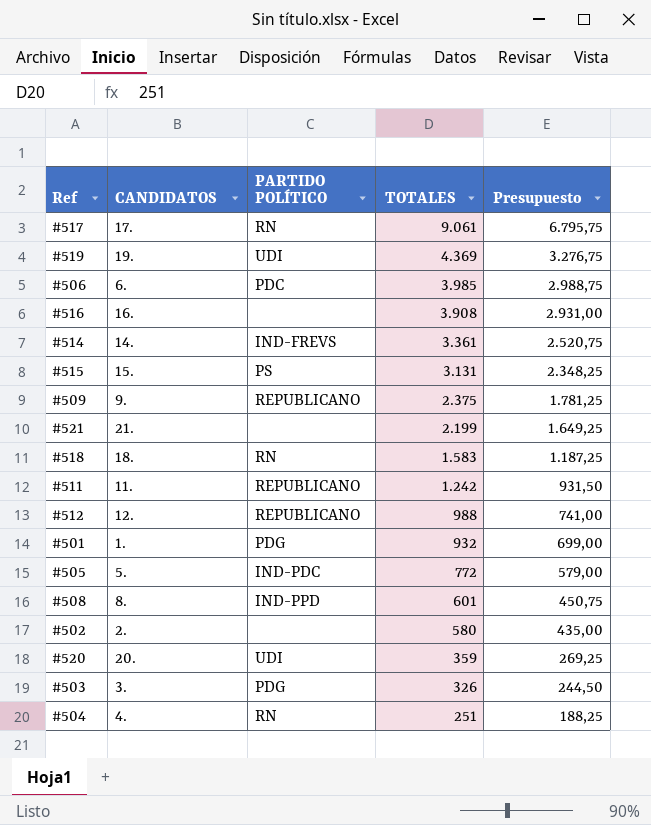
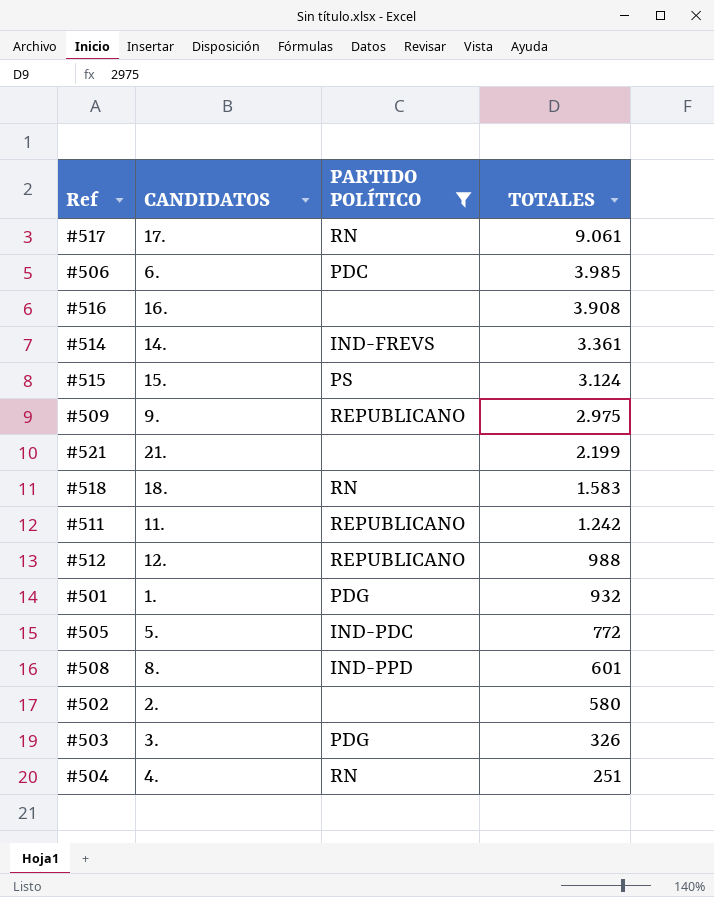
filter: none -> PARTIDO POLÍTICO != UDI
column Presupuesto | formula: [TOTALES] * 0,75 -> none
#515 | TOTALES: 3.131 -> 3.124
#509 | TOTALES: 2.375 -> 2.975

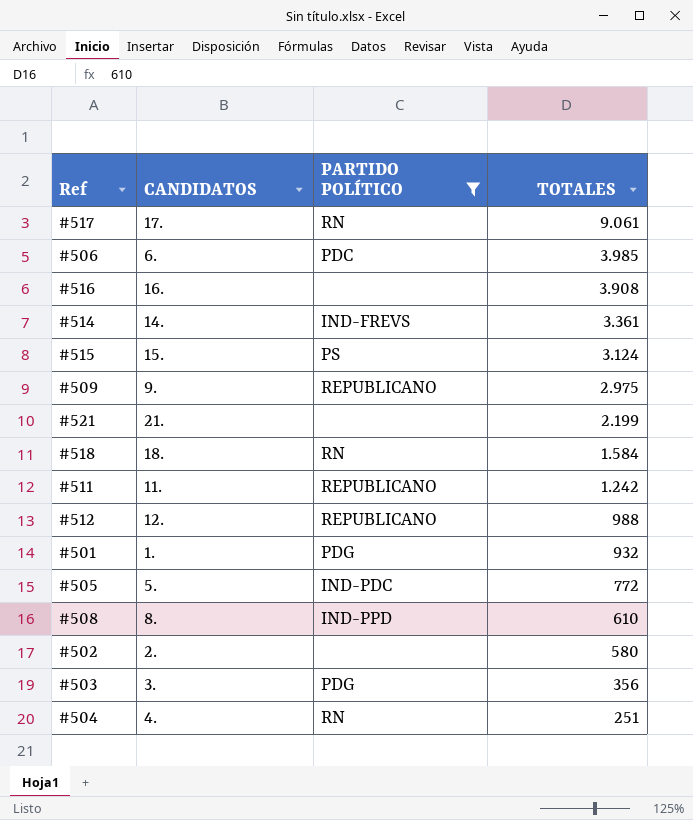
#518 | TOTALES: 1.583 -> 1.584
#508 | TOTALES: 601 -> 610
#503 | TOTALES: 326 -> 356

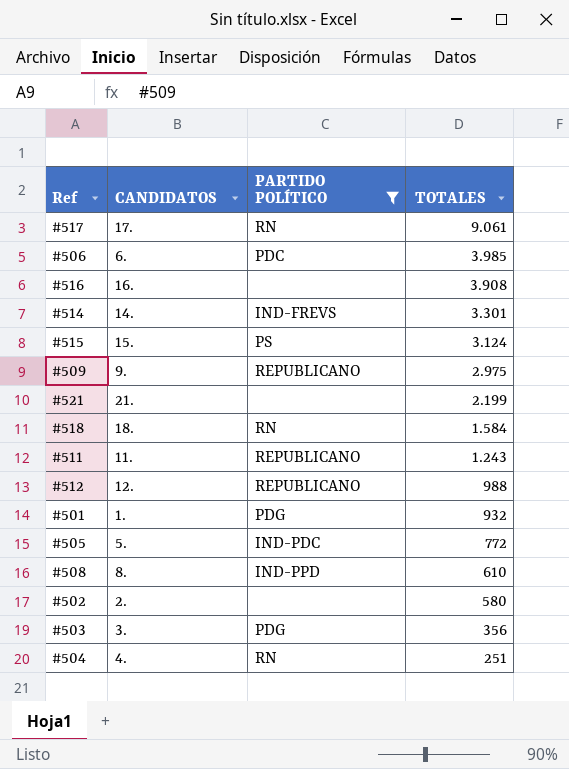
#514 | TOTALES: 3.361 -> 3.301
#511 | TOTALES: 1.242 -> 1.243

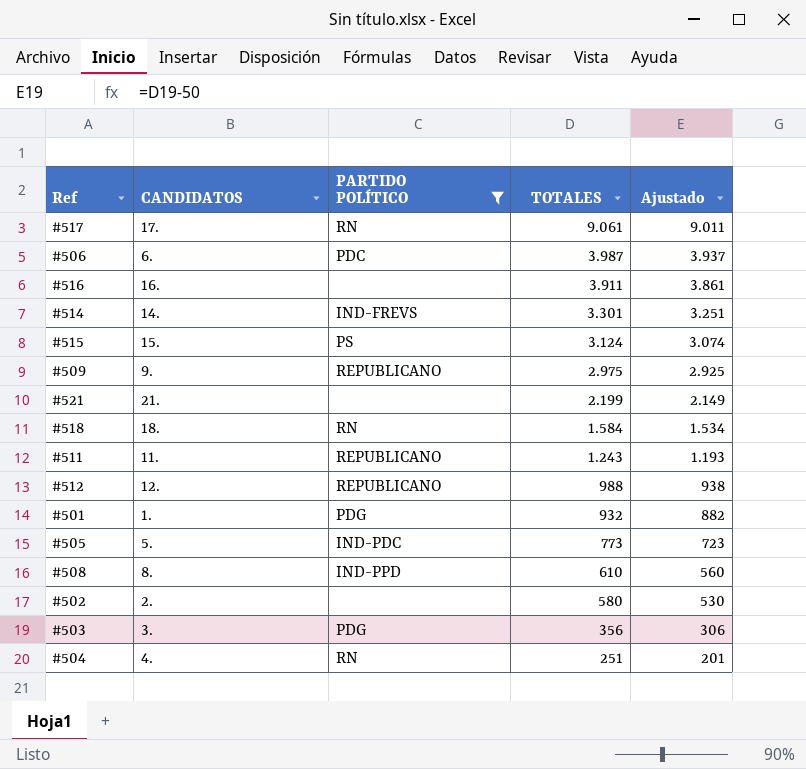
column Ajustado | formula: none -> [TOTALES] - 50
#506 | TOTALES: 3.985 -> 3.987
#516 | TOTALES: 3.908 -> 3.911
#505 | TOTALES: 772 -> 773

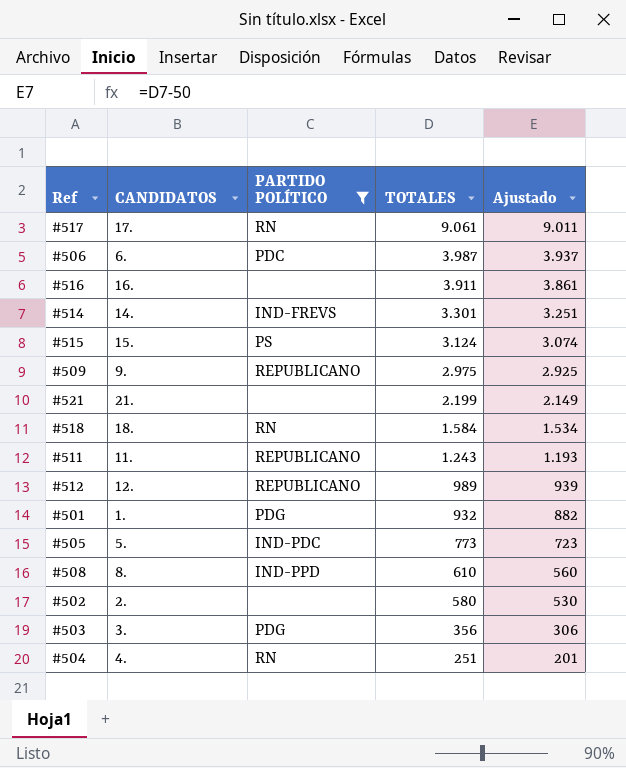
#512 | TOTALES: 988 -> 989
#512 | Ajustado: 938 -> 939

